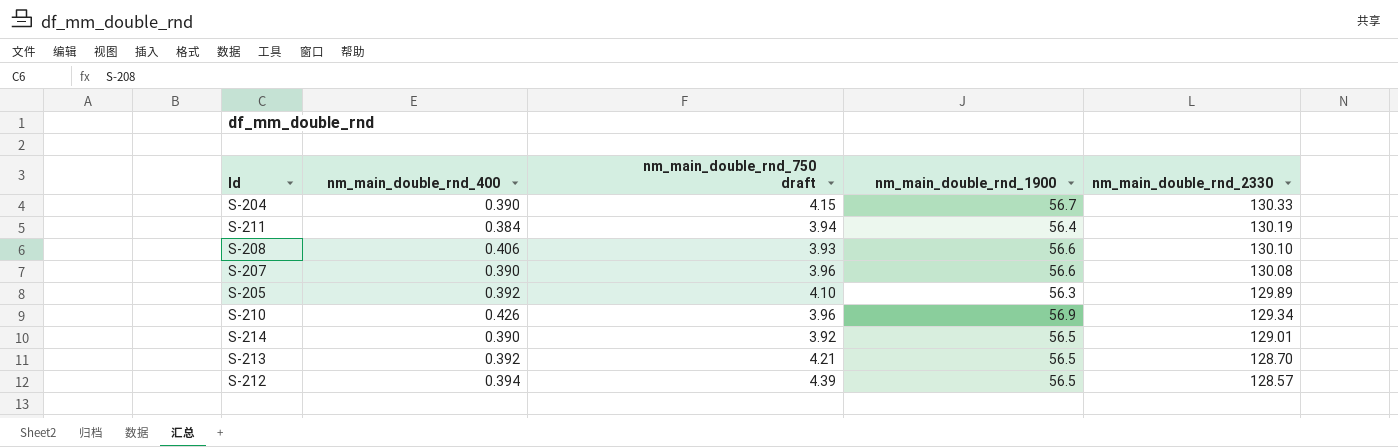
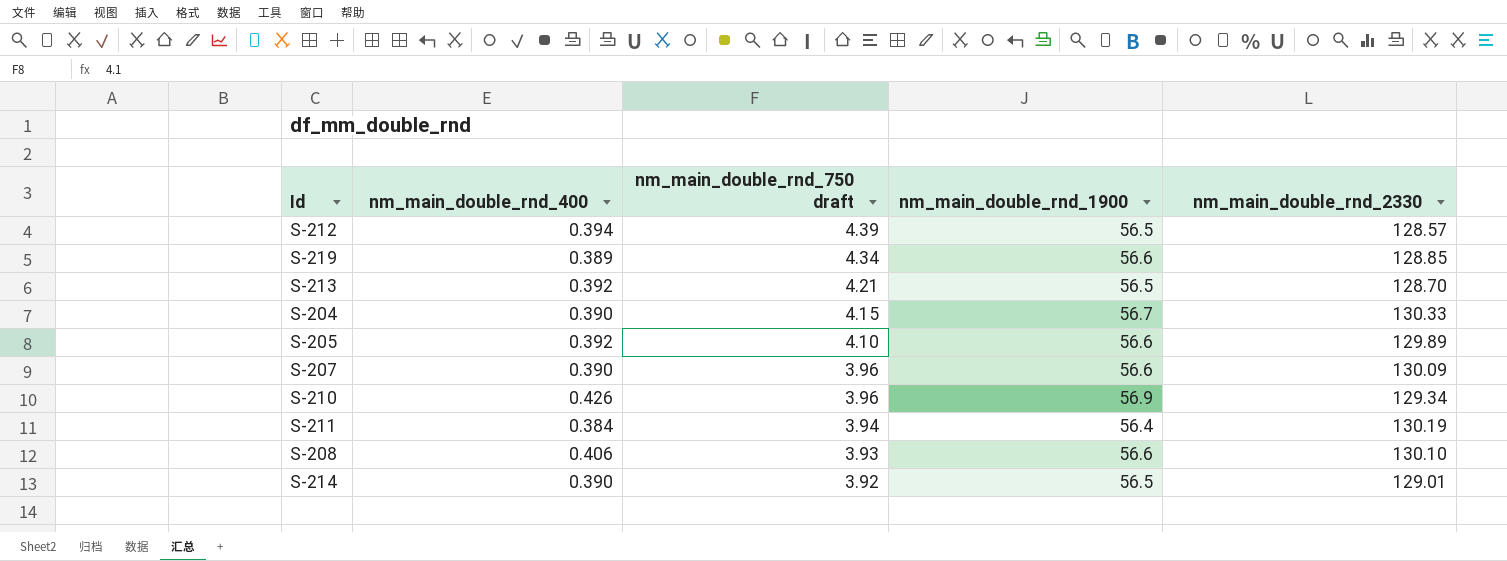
row order: nm_main_double_rnd_2330 descending -> nm_main_double_rnd_750 draft descending
row S-219: none -> 0.389 | 4.34 | 56.6 | 128.85
S-205 | nm_main_double_rnd_1900: 56.3 -> 56.6
S-207 | nm_main_double_rnd_2330: 130.08 -> 130.09

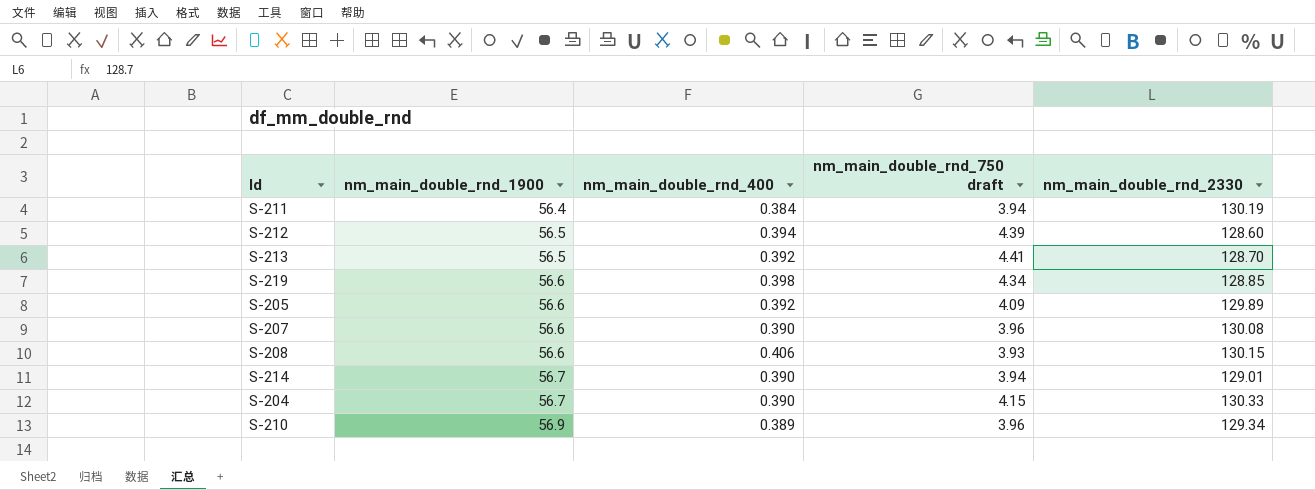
row order: nm_main_double_rnd_750 draft descending -> nm_main_double_rnd_1900 ascending
column nm_main_double_rnd_1900 | position: 4 -> 2
S-212 | nm_main_double_rnd_2330: 128.57 -> 128.60
S-213 | nm_main_double_rnd_750 draft: 4.21 -> 4.41
S-219 | nm_main_double_rnd_400: 0.389 -> 0.398
S-205 | nm_main_double_rnd_750 draft: 4.10 -> 4.09
S-207 | nm_main_double_rnd_2330: 130.09 -> 130.08
S-208 | nm_main_double_rnd_2330: 130.10 -> 130.15
S-214 | nm_main_double_rnd_1900: 56.5 -> 56.7
S-214 | nm_main_double_rnd_750 draft: 3.92 -> 3.94
S-210 | nm_main_double_rnd_400: 0.426 -> 0.389

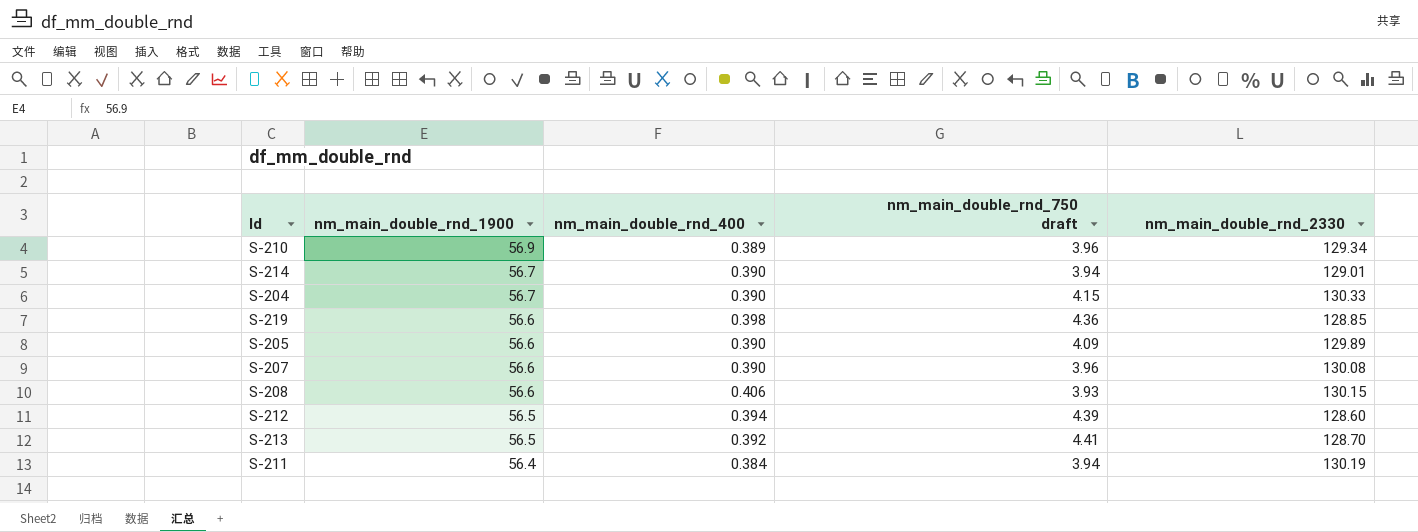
row order: nm_main_double_rnd_1900 ascending -> nm_main_double_rnd_1900 descending
S-219 | nm_main_double_rnd_750 draft: 4.34 -> 4.36
S-205 | nm_main_double_rnd_400: 0.392 -> 0.390

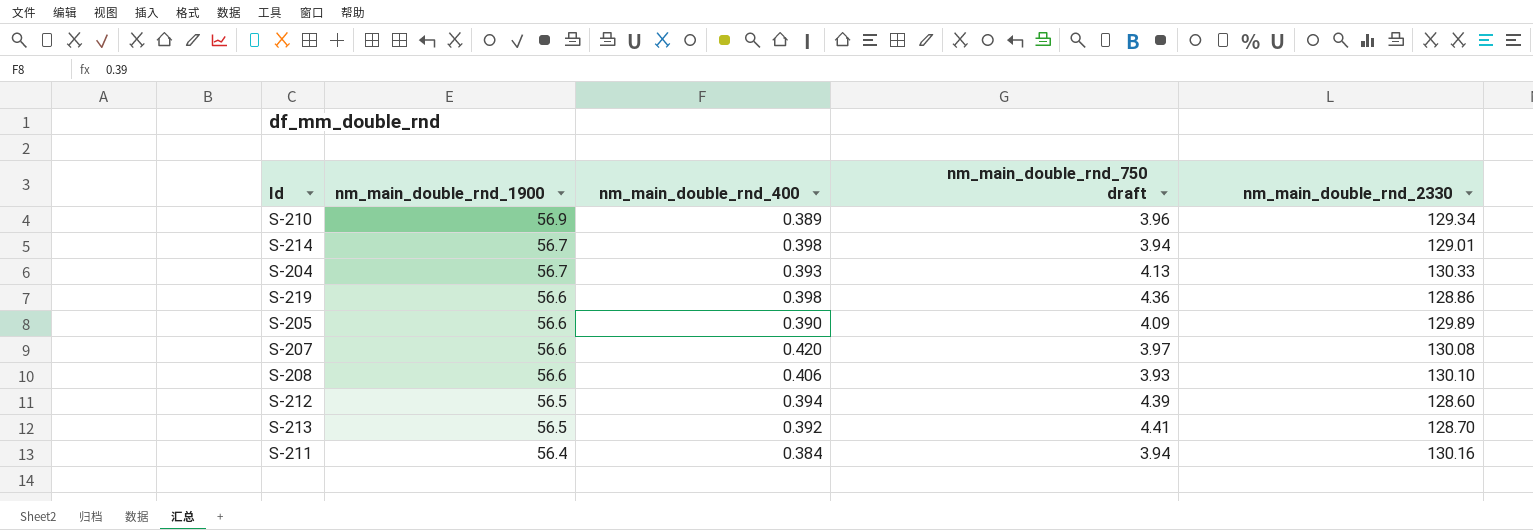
S-214 | nm_main_double_rnd_400: 0.390 -> 0.398
S-204 | nm_main_double_rnd_400: 0.390 -> 0.393
S-204 | nm_main_double_rnd_750 draft: 4.15 -> 4.13
S-219 | nm_main_double_rnd_2330: 128.85 -> 128.86
S-207 | nm_main_double_rnd_400: 0.390 -> 0.420
S-207 | nm_main_double_rnd_750 draft: 3.96 -> 3.97
S-208 | nm_main_double_rnd_2330: 130.15 -> 130.10
S-211 | nm_main_double_rnd_2330: 130.19 -> 130.16

